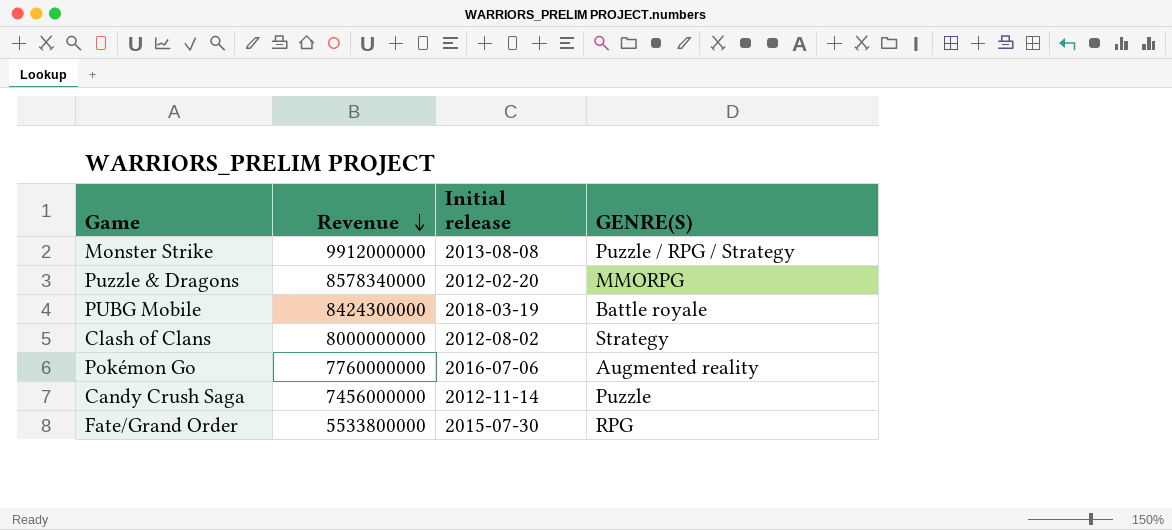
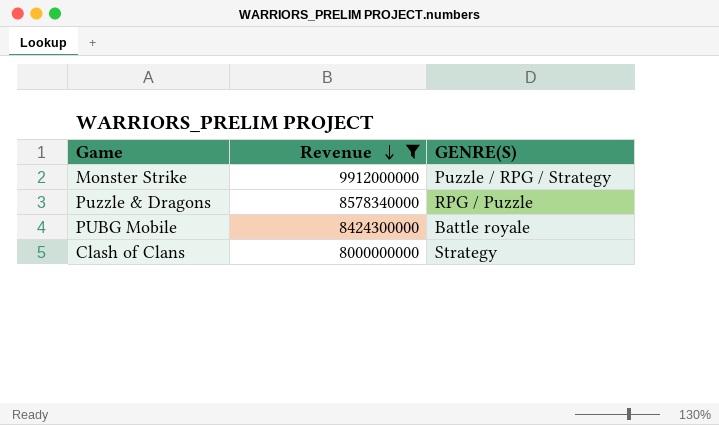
filter: none -> Revenue >= 8000000000
column Initial release | position: 3 -> none
Puzzle & Dragons | GENRE(S): MMORPG -> RPG / Puzzle

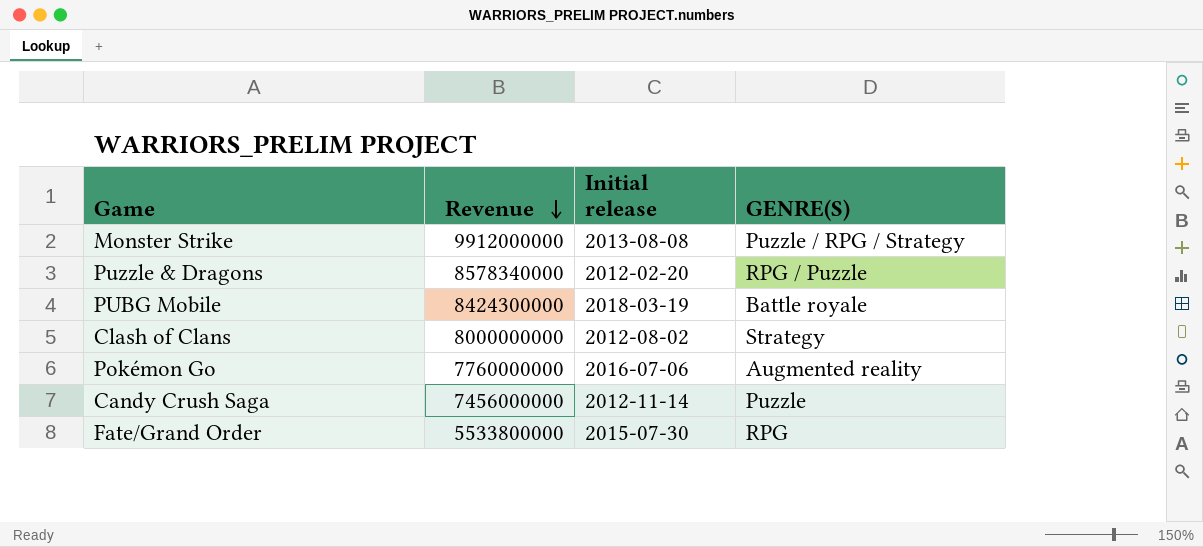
filter: Revenue >= 8000000000 -> none
column Initial release | position: none -> 3

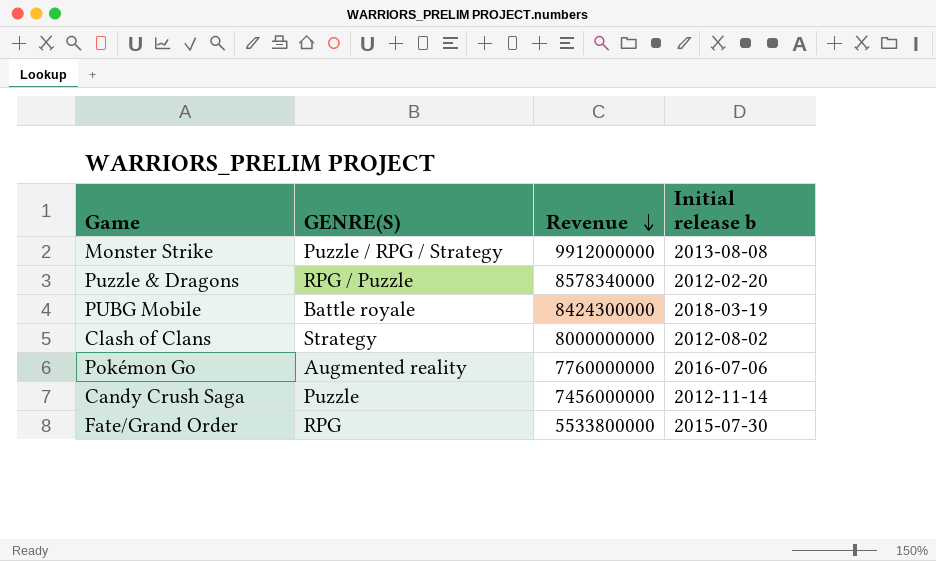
column GENRE(S) | position: 4 -> 2
column name: Initial release -> Initial release b

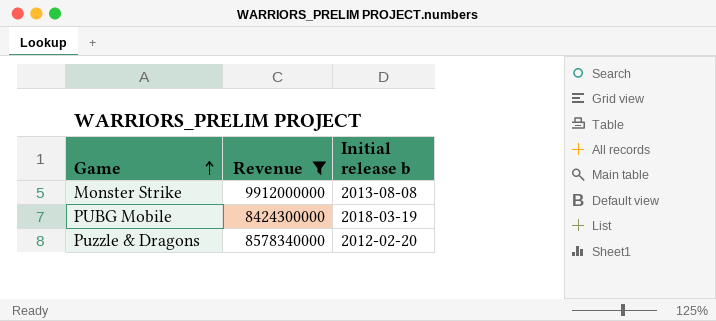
filter: none -> Revenue >= 8424300000
row order: Revenue descending -> Game ascending
column GENRE(S) | position: 2 -> none

